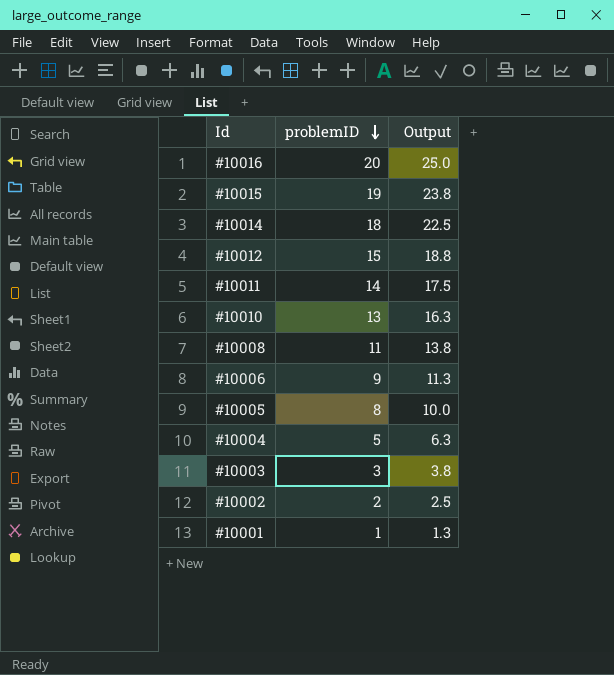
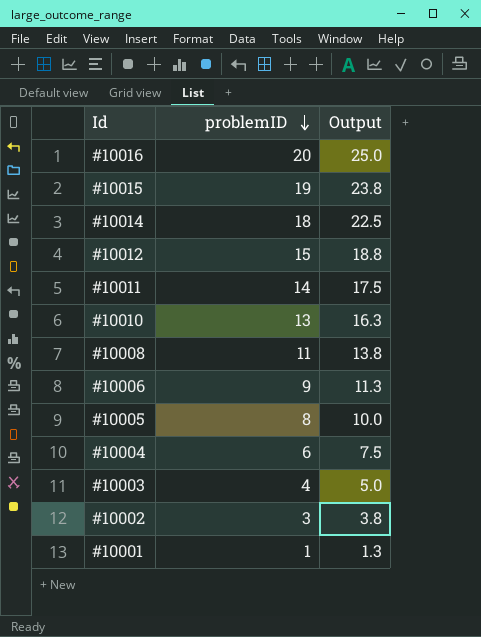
#10004 | problemID: 5 -> 6
#10004 | Output: 6.3 -> 7.5
#10003 | problemID: 3 -> 4
#10003 | Output: 3.8 -> 5.0
#10002 | problemID: 2 -> 3
#10002 | Output: 2.5 -> 3.8

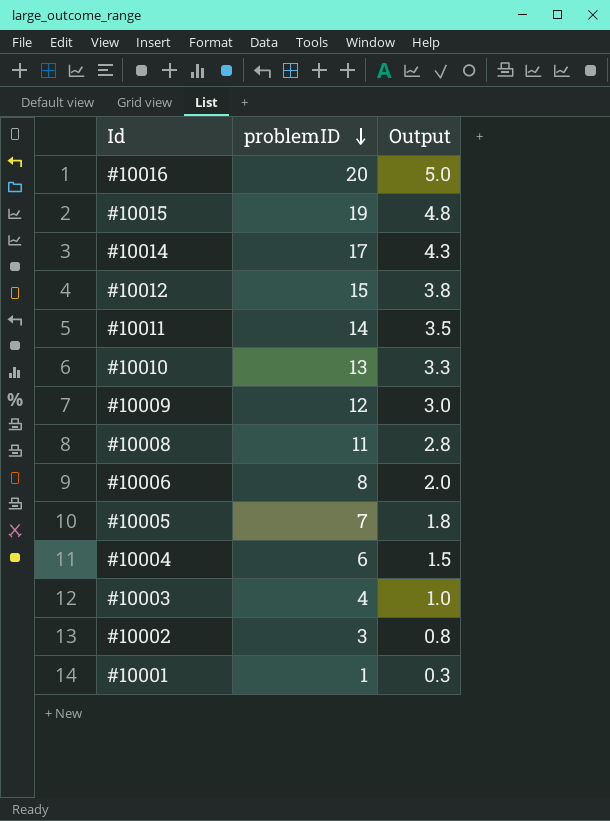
column Output | formula: [problemID] * 1.25 -> [problemID] * 0.25
#10014 | problemID: 18 -> 17
row #10009: none -> 12 | 3.0
#10006 | problemID: 9 -> 8
#10005 | problemID: 8 -> 7

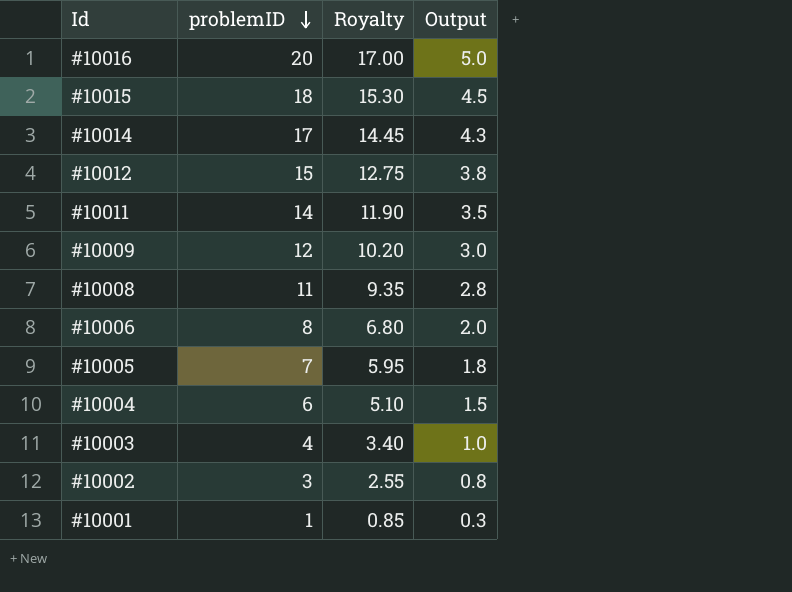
column Royalty | formula: none -> [problemID] * 0.85
row #10010: 13 | 3.3 -> none
#10015 | problemID: 19 -> 18
#10015 | Output: 4.8 -> 4.5

